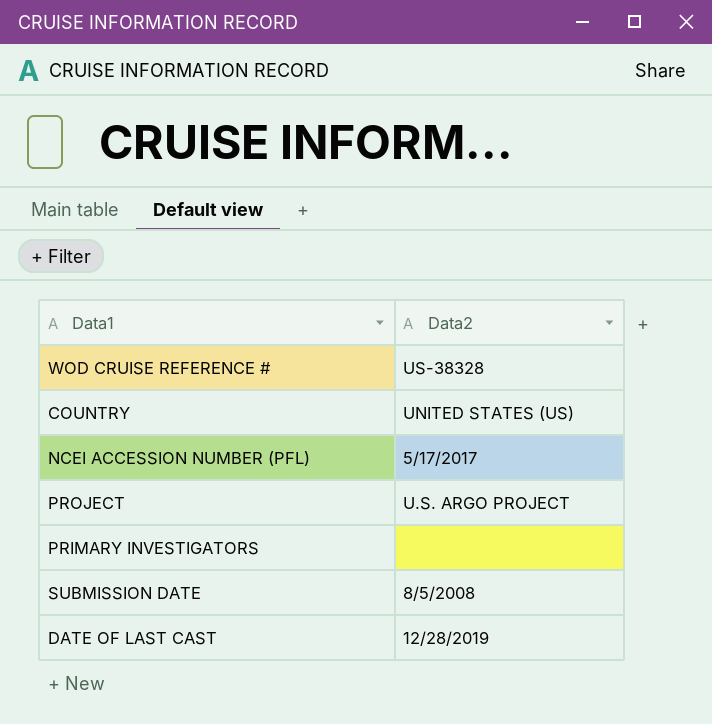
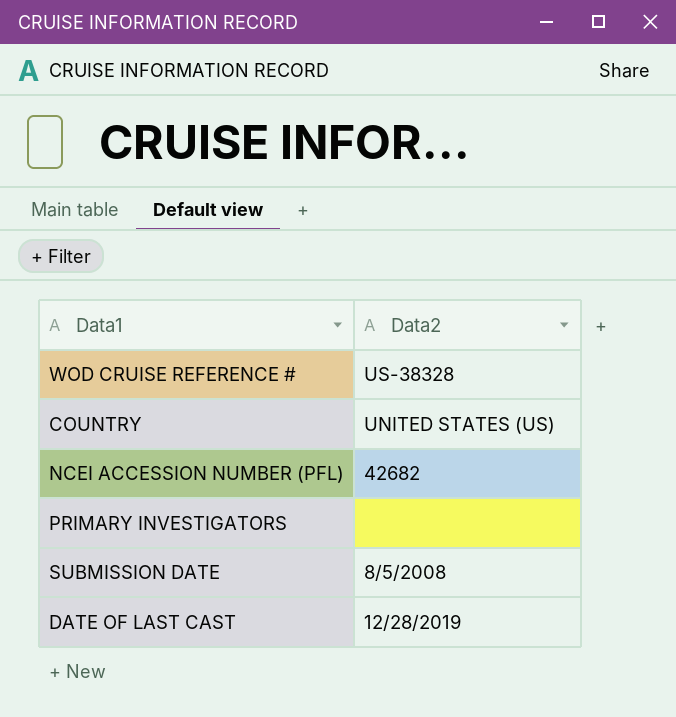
row PROJECT: U.S. ARGO PROJECT -> none
NCEI ACCESSION NUMBER (PFL) | Data2: 5/17/2017 -> 42682

